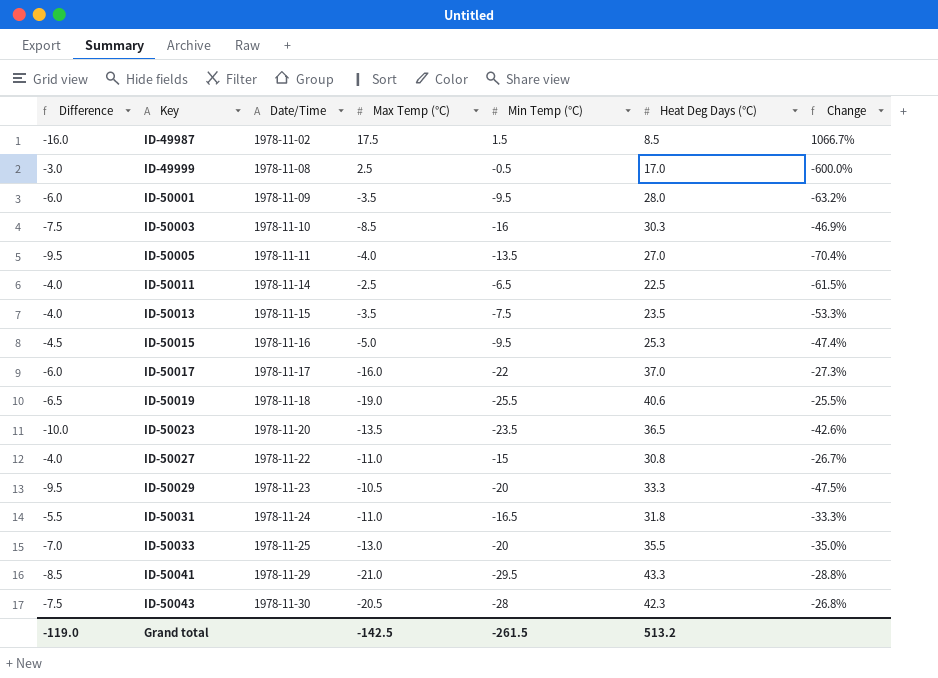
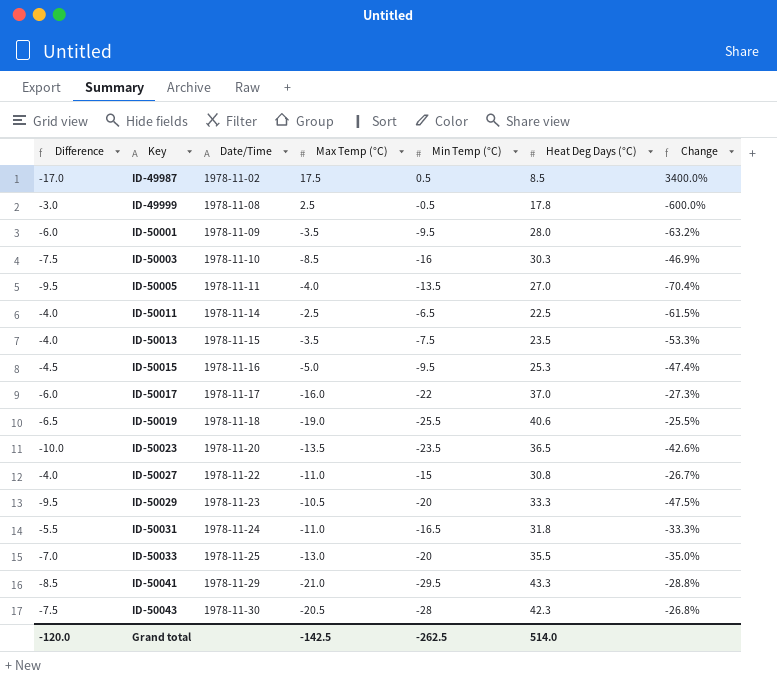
ID-49987 | Difference: -16.0 -> -17.0
ID-49987 | Min Temp (°C): 1.5 -> 0.5
ID-49987 | Change: 1066.7% -> 3400.0%
ID-49999 | Heat Deg Days (°C): 17.0 -> 17.8
Grand total | Difference: -119.0 -> -120.0
Grand total | Min Temp (°C): -261.5 -> -262.5
Grand total | Heat Deg Days (°C): 513.2 -> 514.0

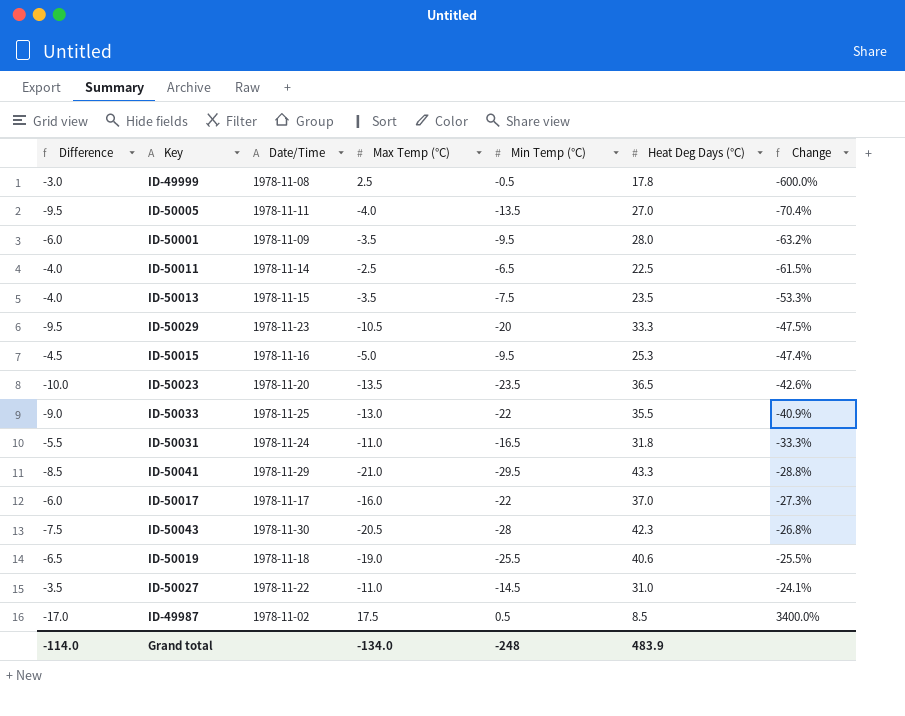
row order: Key ascending -> Change ascending
row ID-50003: -7.5 | 1978-11-10 | -8.5 | -16 | 30.3 | -46.9% -> none
ID-50033 | Difference: -7.0 -> -9.0
ID-50033 | Min Temp (°C): -20 -> -22
ID-50033 | Change: -35.0% -> -40.9%
ID-50027 | Difference: -4.0 -> -3.5
ID-50027 | Min Temp (°C): -15 -> -14.5
ID-50027 | Heat Deg Days (°C): 30.8 -> 31.0
ID-50027 | Change: -26.7% -> -24.1%
Grand total | Difference: -120.0 -> -114.0
Grand total | Max Temp (°C): -142.5 -> -134.0
Grand total | Min Temp (°C): -262.5 -> -248
Grand total | Heat Deg Days (°C): 514.0 -> 483.9

